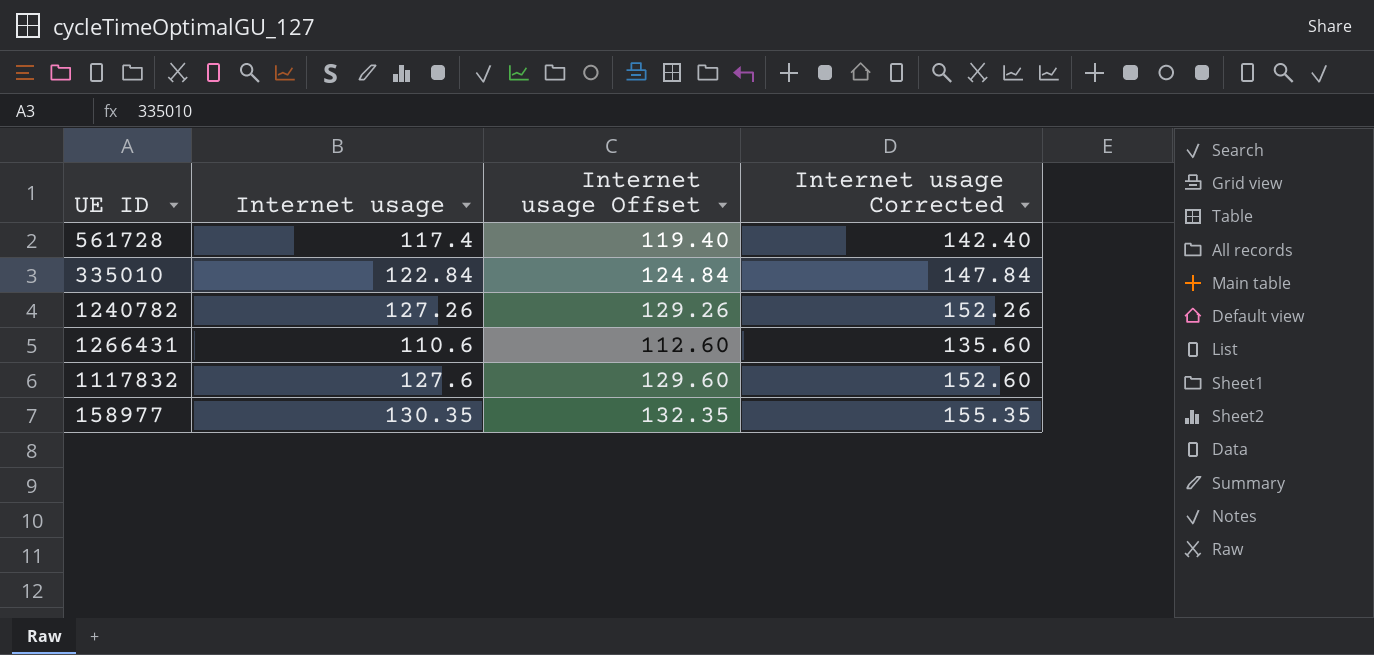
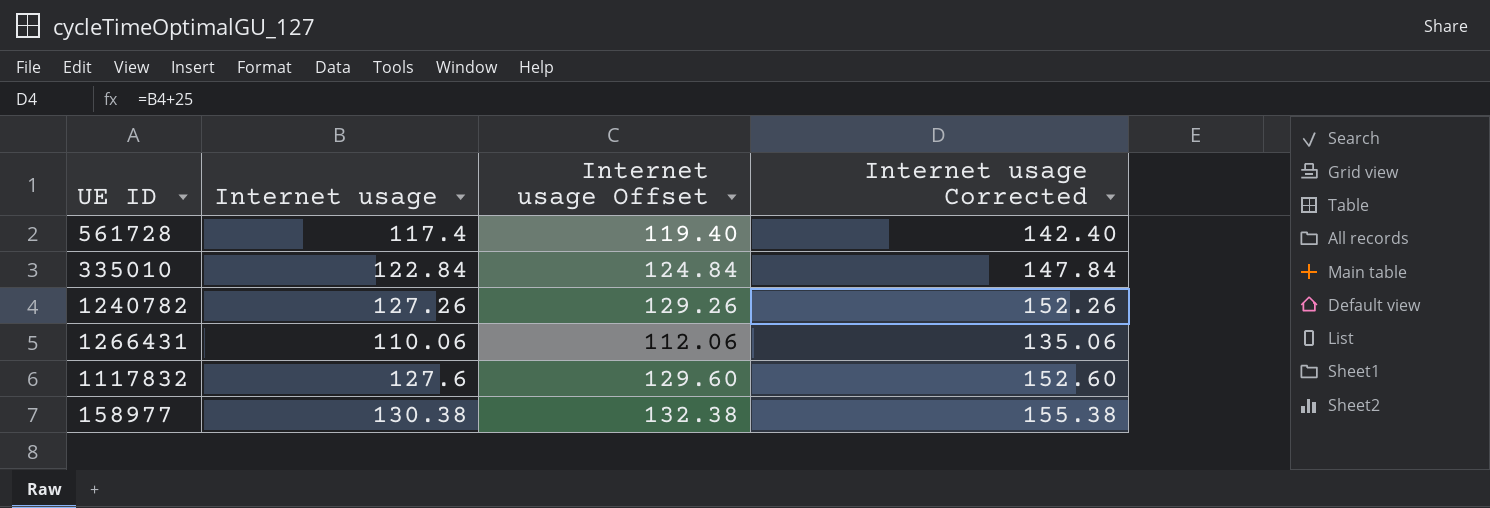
1266431 | Internet usage: 110.6 -> 110.06
1266431 | Internet usage Offset: 112.60 -> 112.06
1266431 | Internet usage Corrected: 135.60 -> 135.06
158977 | Internet usage: 130.35 -> 130.38
158977 | Internet usage Offset: 132.35 -> 132.38
158977 | Internet usage Corrected: 155.35 -> 155.38

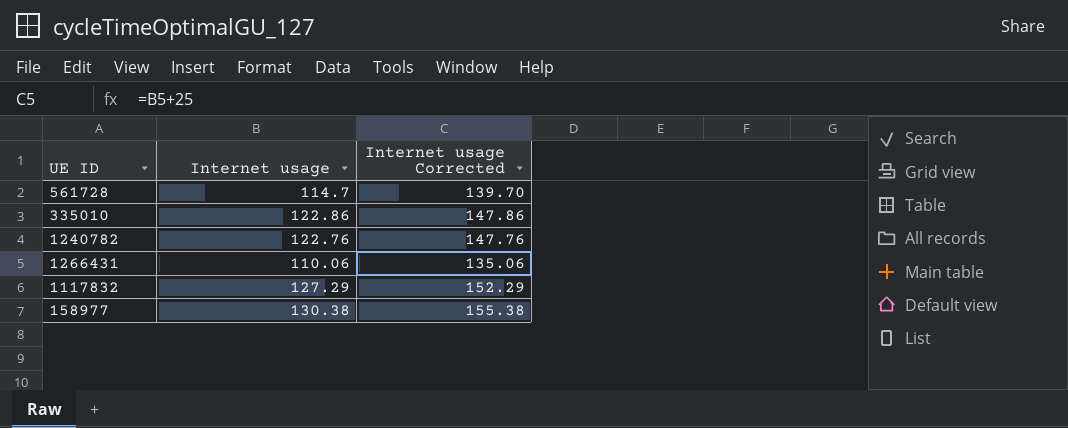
column Internet usage Offset | formula: [Internet usage] + 2 -> none
561728 | Internet usage: 117.4 -> 114.7
561728 | Internet usage Corrected: 142.40 -> 139.70
335010 | Internet usage: 122.84 -> 122.86
335010 | Internet usage Corrected: 147.84 -> 147.86
1240782 | Internet usage: 127.26 -> 122.76
1240782 | Internet usage Corrected: 152.26 -> 147.76
1117832 | Internet usage: 127.6 -> 127.29
1117832 | Internet usage Corrected: 152.60 -> 152.29

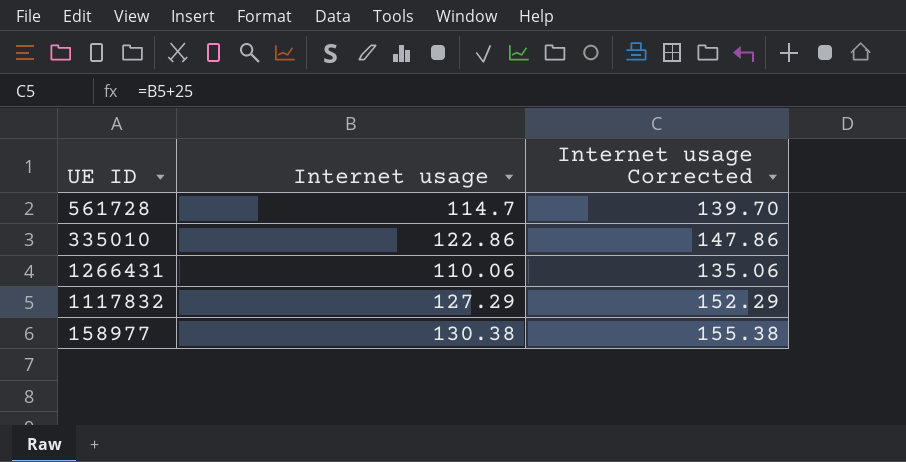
row 1240782: 122.76 | 147.76 -> none

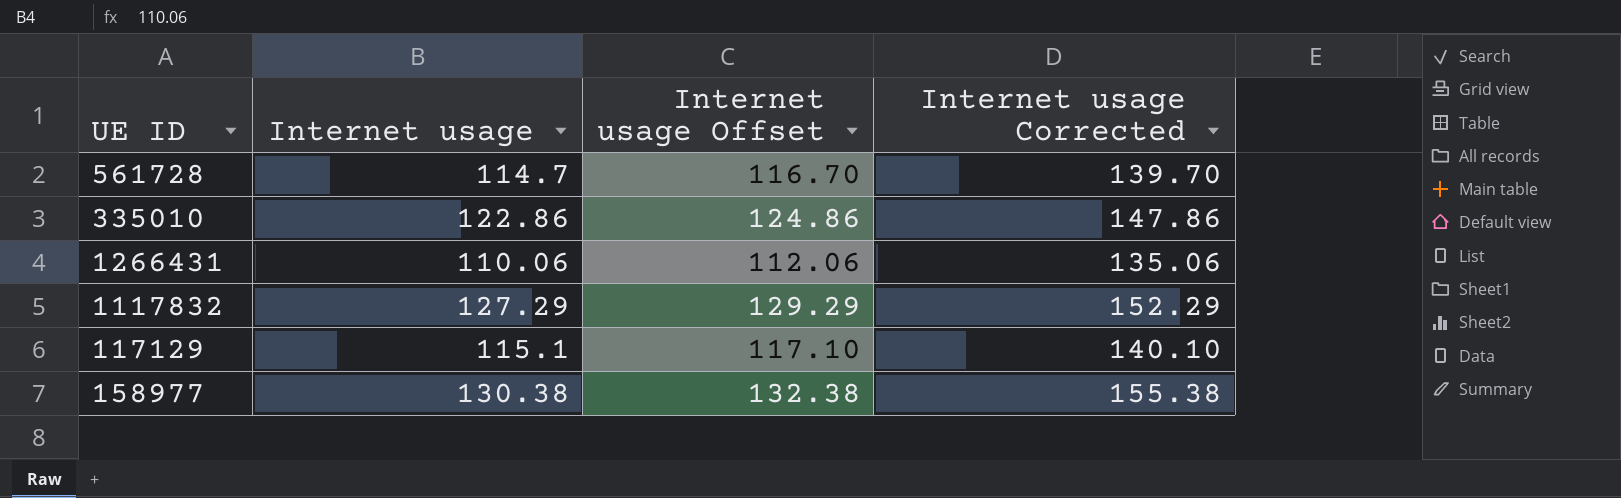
column Internet usage Offset | formula: none -> [Internet usage] + 2
row 117129: none -> 115.1 | 117.10 | 140.10

